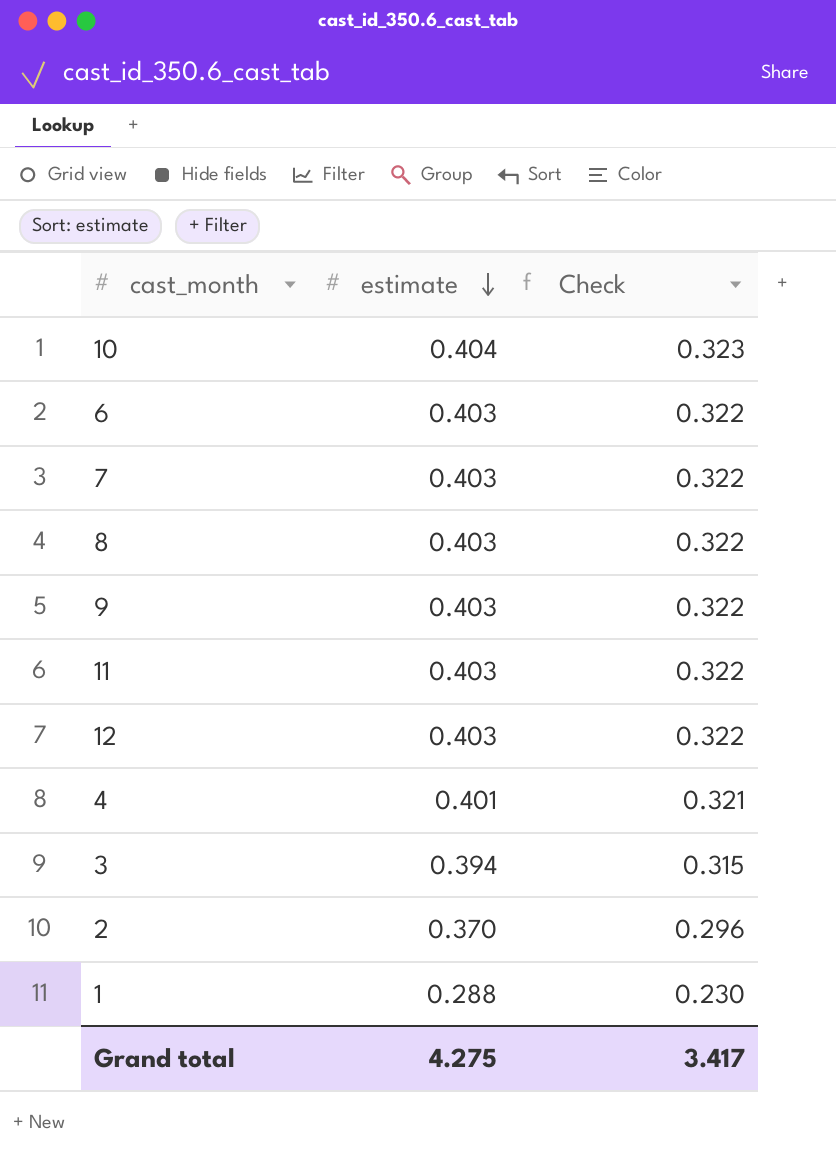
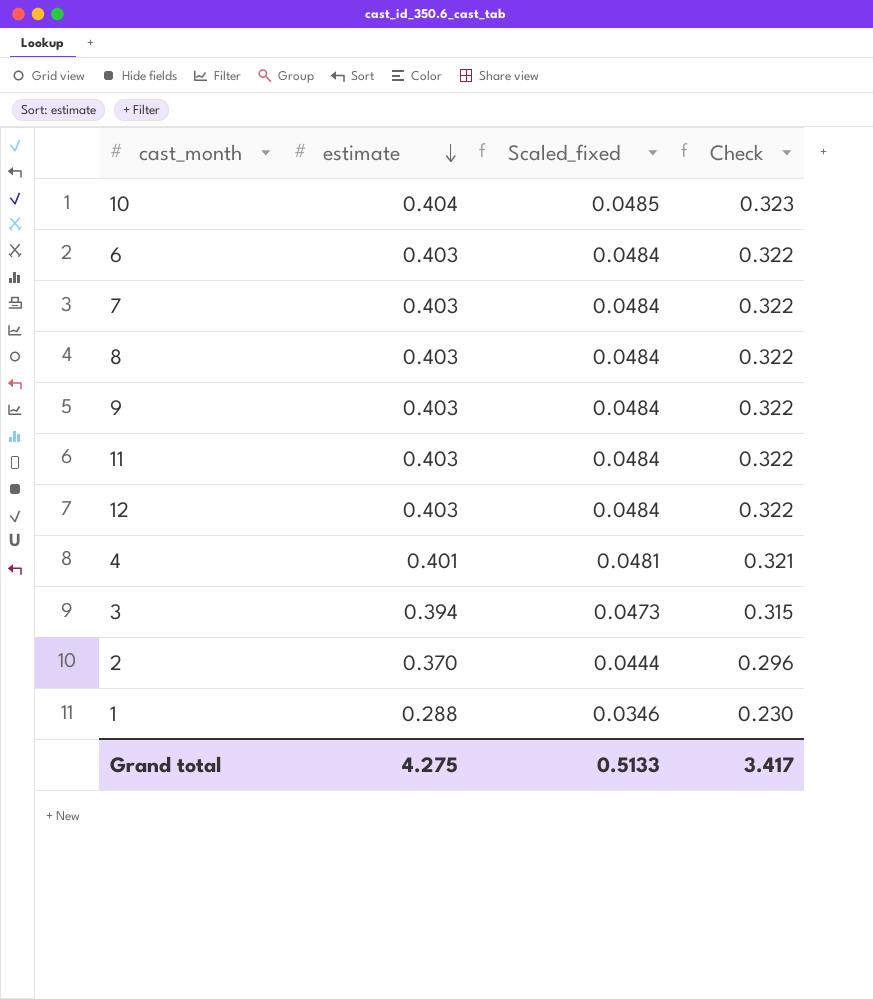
column Scaled_fixed | formula: none -> [estimate] * 0.12

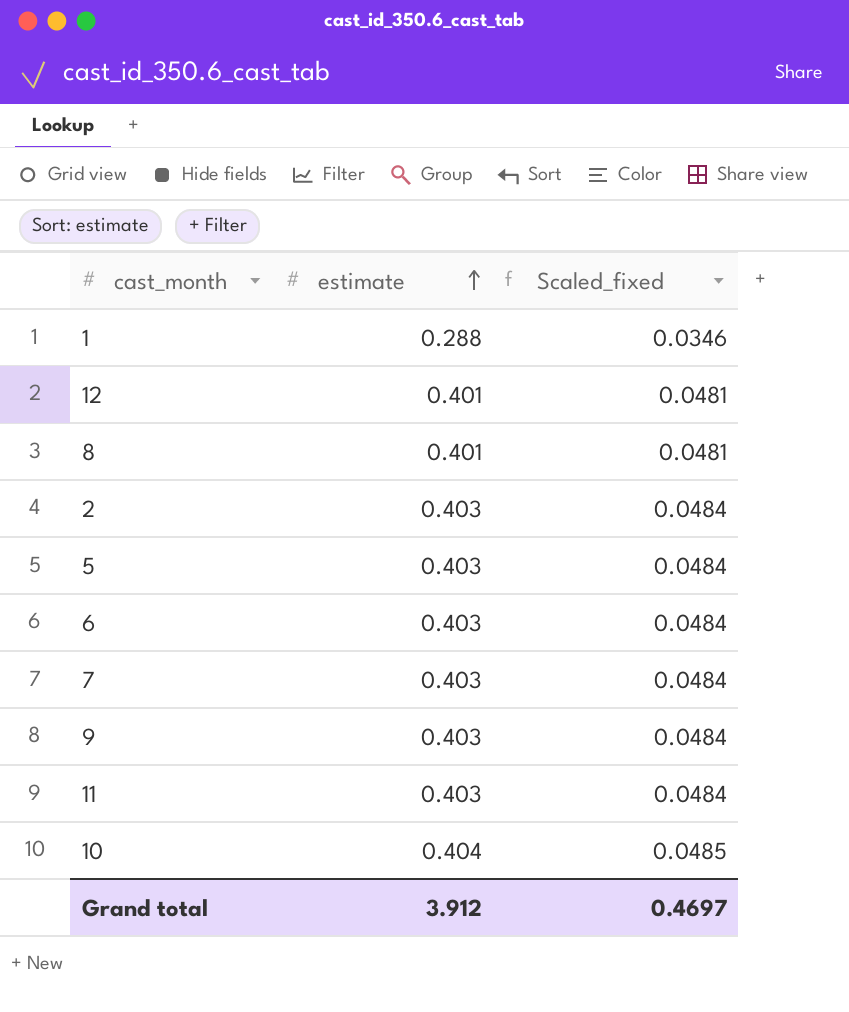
row order: estimate descending -> estimate ascending
column Check | formula: [estimate] * 0.8 -> none
row 4: 0.401 | 0.0481 | 0.321 -> none
row 3: 0.394 | 0.0473 | 0.315 -> none
12 | estimate: 0.403 -> 0.401
12 | Scaled_fixed: 0.0484 -> 0.0481
8 | estimate: 0.403 -> 0.401
8 | Scaled_fixed: 0.0484 -> 0.0481
2 | estimate: 0.370 -> 0.403
2 | Scaled_fixed: 0.0444 -> 0.0484
row 5: none -> 0.403 | 0.0484
Grand total | estimate: 4.275 -> 3.912
Grand total | Scaled_fixed: 0.5133 -> 0.4697

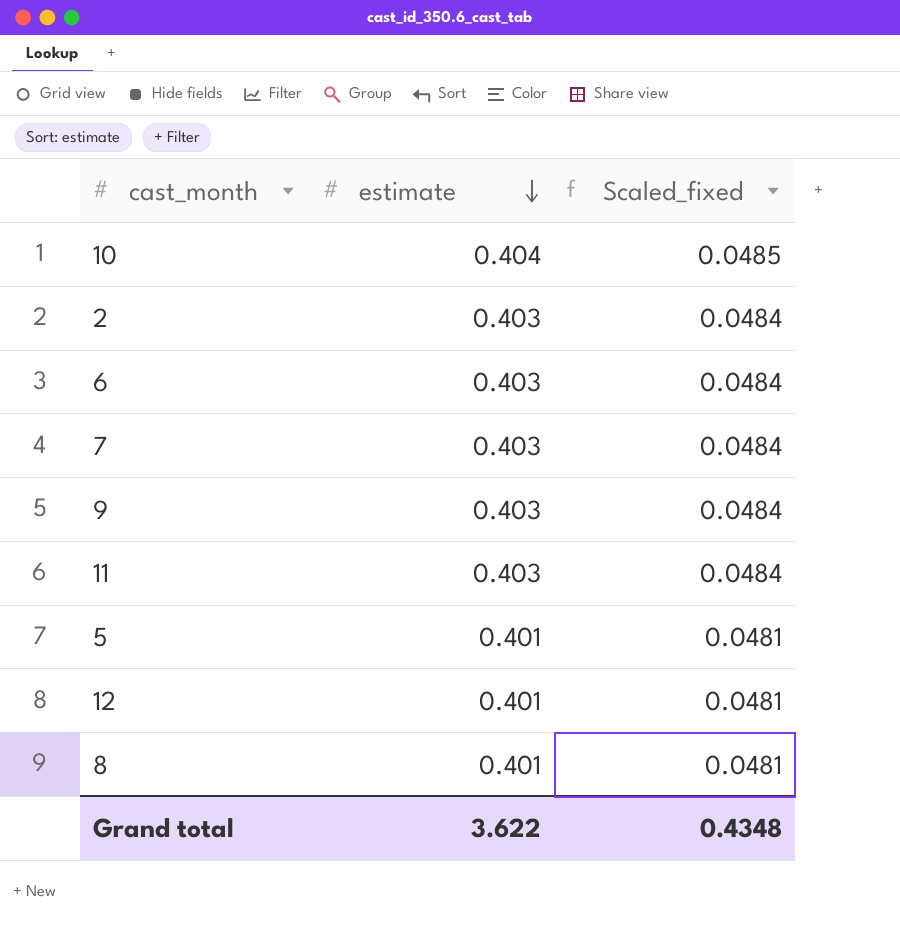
row order: estimate ascending -> estimate descending
row 1: 0.288 | 0.0346 -> none
5 | estimate: 0.403 -> 0.401
5 | Scaled_fixed: 0.0484 -> 0.0481
Grand total | estimate: 3.912 -> 3.622
Grand total | Scaled_fixed: 0.4697 -> 0.4348

